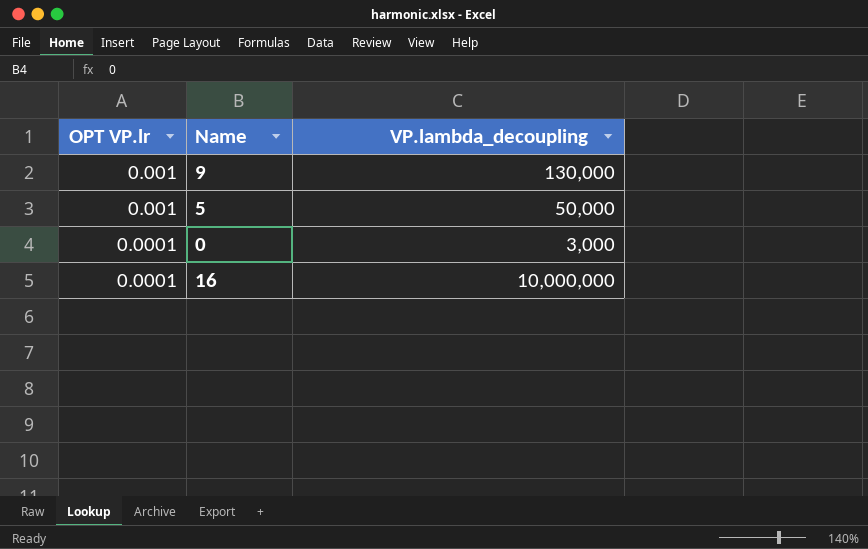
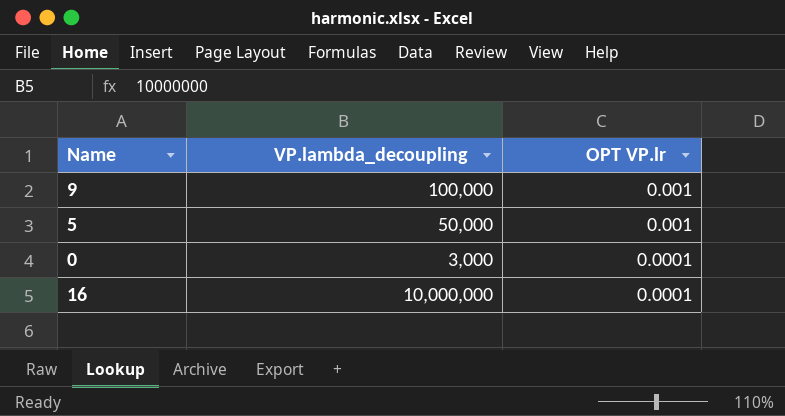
column OPT VP.lr | position: 1 -> 3
9 | VP.lambda_decoupling: 130,000 -> 100,000

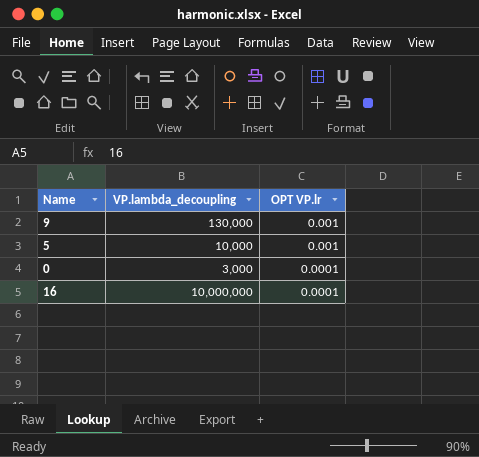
9 | VP.lambda_decoupling: 100,000 -> 130,000
5 | VP.lambda_decoupling: 50,000 -> 10,000

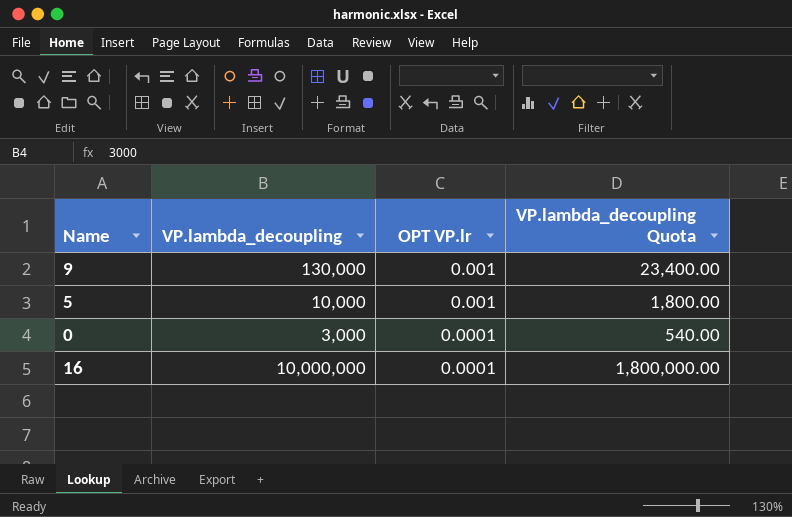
column VP.lambda_decoupling Quota | formula: none -> [VP.lambda_decoupling] * 0.18

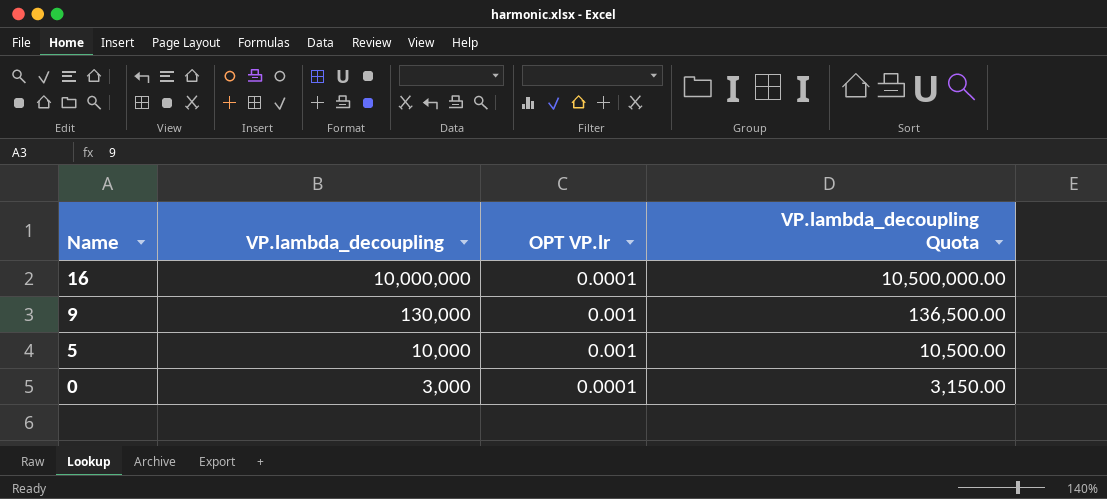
row order: OPT VP.lr descending -> Name descending
column VP.lambda_decoupling Quota | formula: [VP.lambda_decoupling] * 0.18 -> [VP.lambda_decoupling] * 1.05

